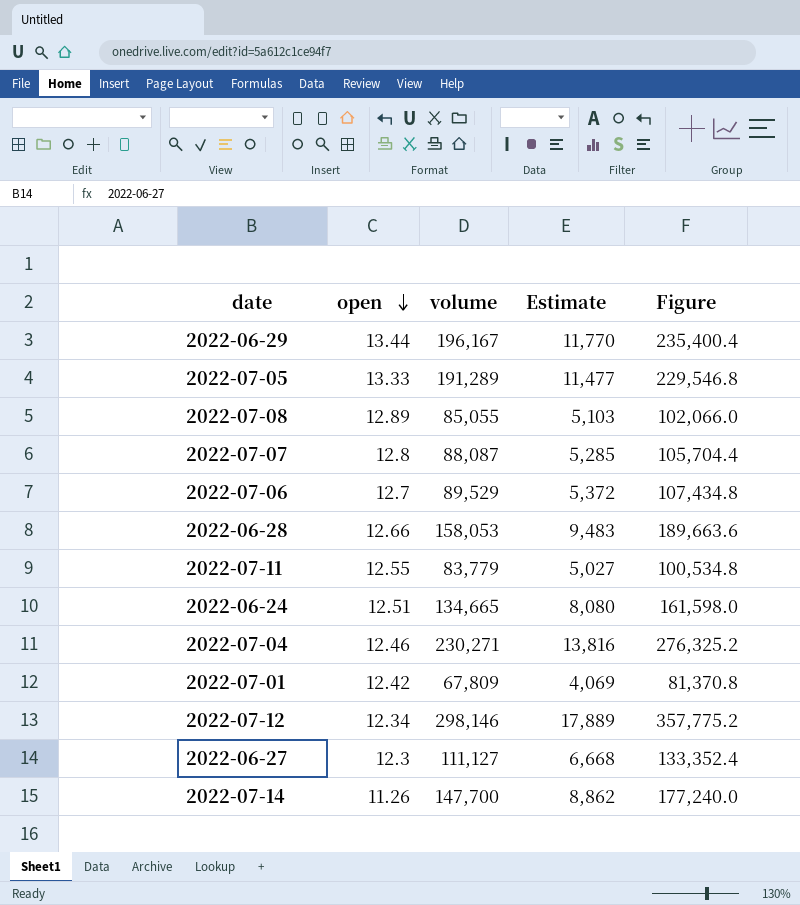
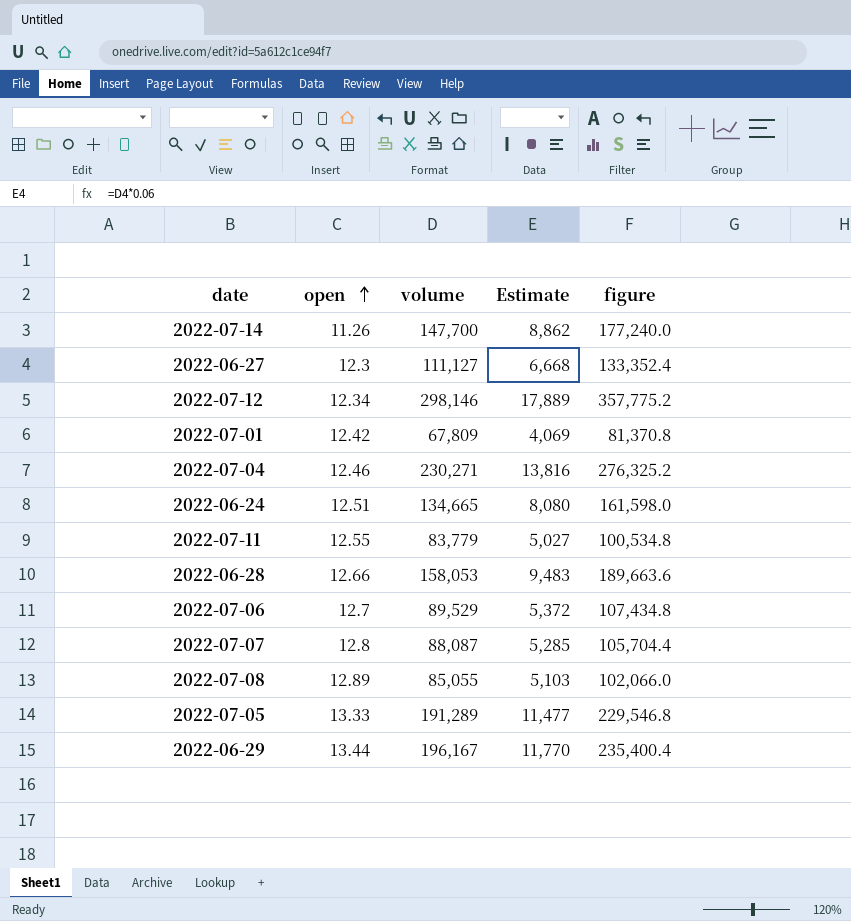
row order: open descending -> open ascending
column name: Figure -> figure

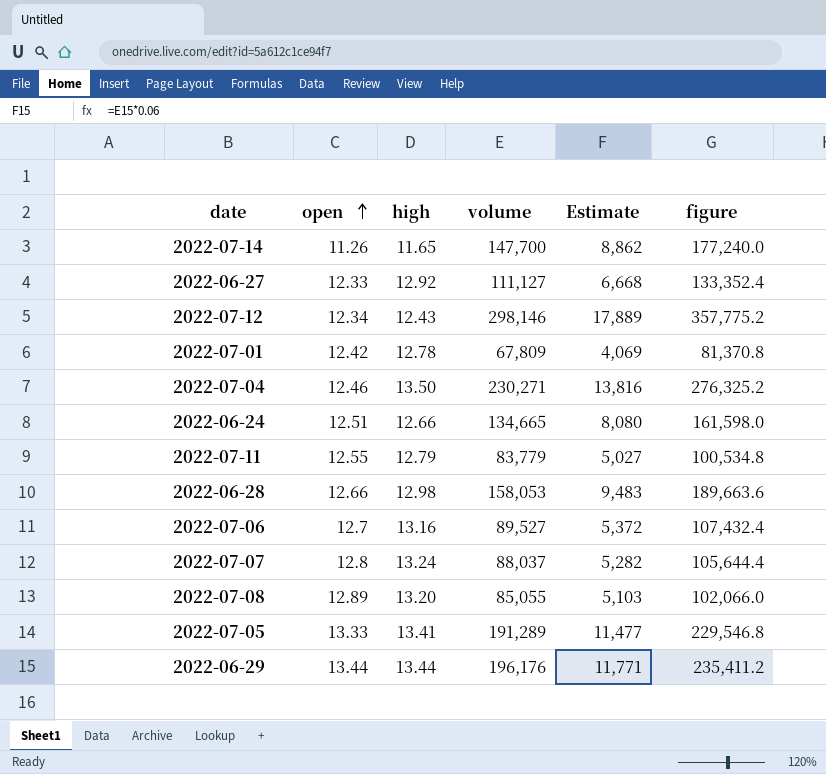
column high | position: none -> 3
2022-06-27 | open: 12.3 -> 12.33
2022-07-06 | volume: 89,529 -> 89,527
2022-07-06 | figure: 107,434.8 -> 107,432.4
2022-07-07 | volume: 88,087 -> 88,037
2022-07-07 | Estimate: 5,285 -> 5,282
2022-07-07 | figure: 105,704.4 -> 105,644.4
2022-06-29 | volume: 196,167 -> 196,176
2022-06-29 | Estimate: 11,770 -> 11,771
2022-06-29 | figure: 235,400.4 -> 235,411.2

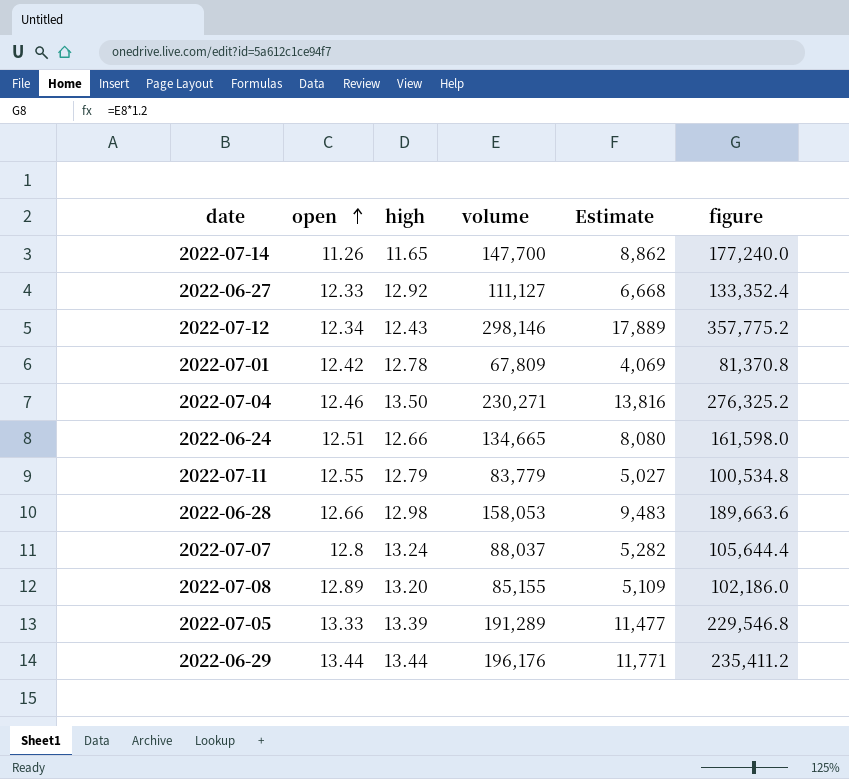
row 2022-07-06: 12.7 | 13.16 | 89,527 | 5,372 | 107,432.4 -> none
2022-07-08 | volume: 85,055 -> 85,155
2022-07-08 | Estimate: 5,103 -> 5,109
2022-07-08 | figure: 102,066.0 -> 102,186.0
2022-07-05 | high: 13.41 -> 13.39

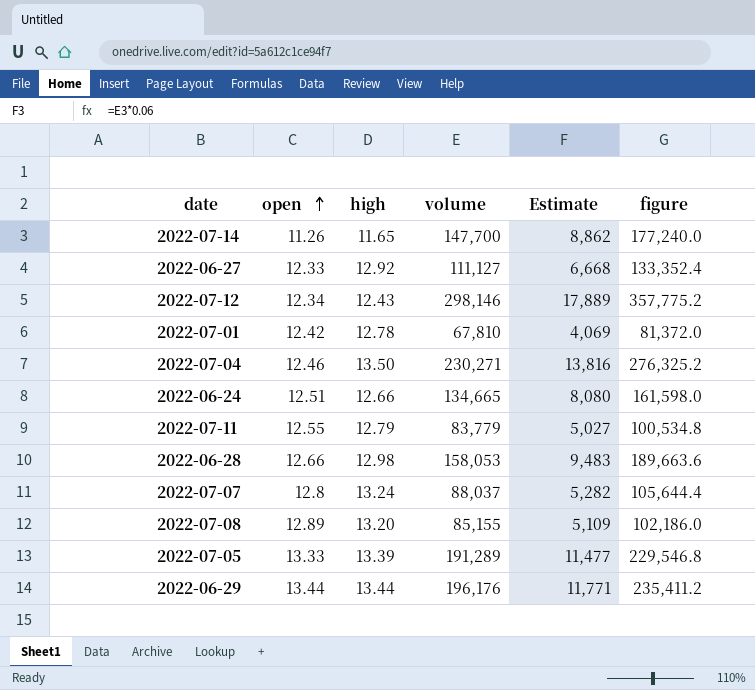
2022-07-01 | volume: 67,809 -> 67,810
2022-07-01 | figure: 81,370.8 -> 81,372.0

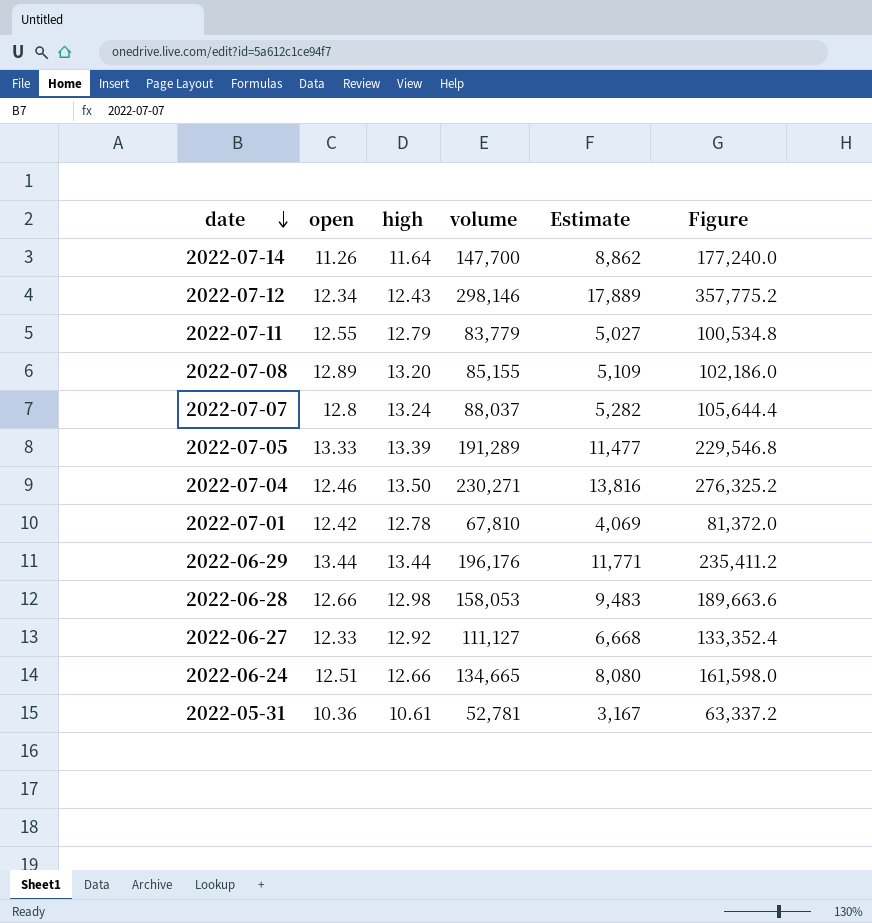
row order: open ascending -> date descending
column name: figure -> Figure
2022-07-14 | high: 11.65 -> 11.64
row 2022-05-31: none -> 10.36 | 10.61 | 52,781 | 3,167 | 63,337.2

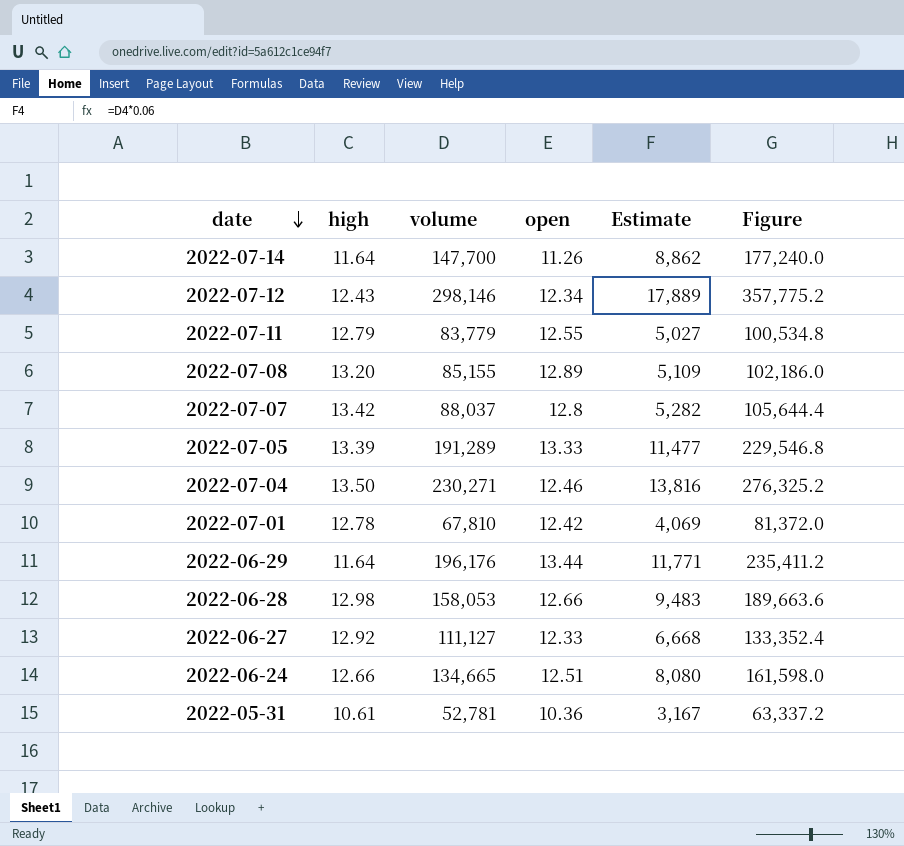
column open | position: 2 -> 4
2022-07-07 | high: 13.24 -> 13.42
2022-06-29 | high: 13.44 -> 11.64

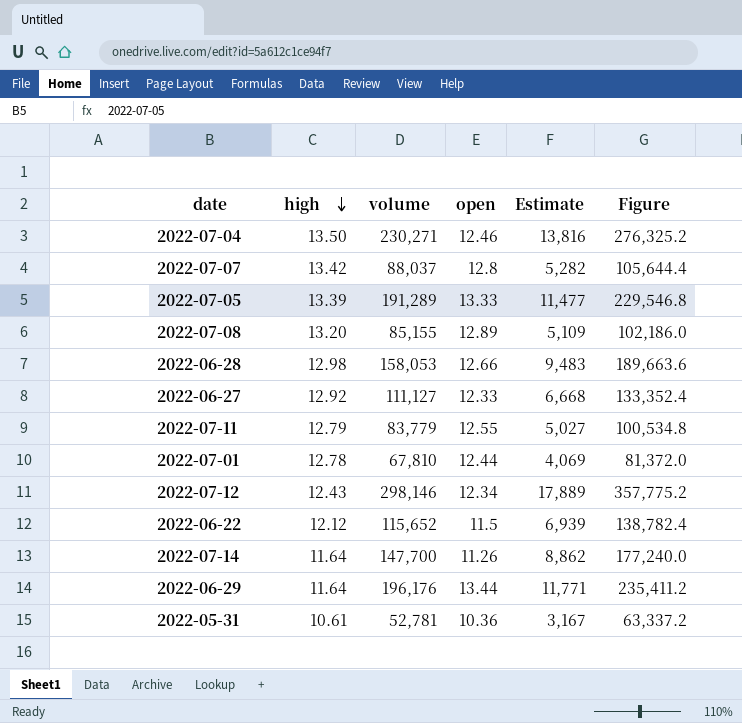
row order: date descending -> high descending
row 2022-06-24: 12.66 | 134,665 | 12.51 | 8,080 | 161,598.0 -> none
2022-07-01 | open: 12.42 -> 12.44
row 2022-06-22: none -> 12.12 | 115,652 | 11.5 | 6,939 | 138,782.4

